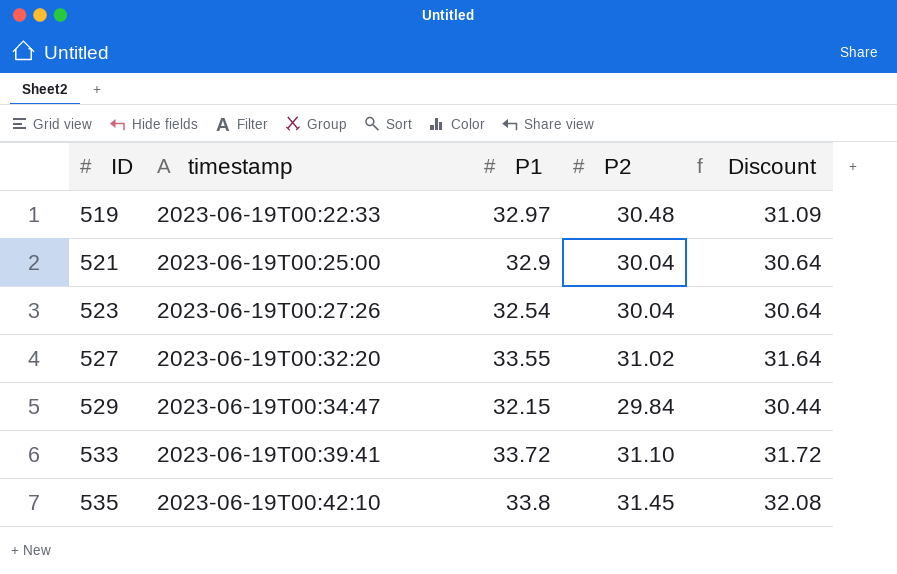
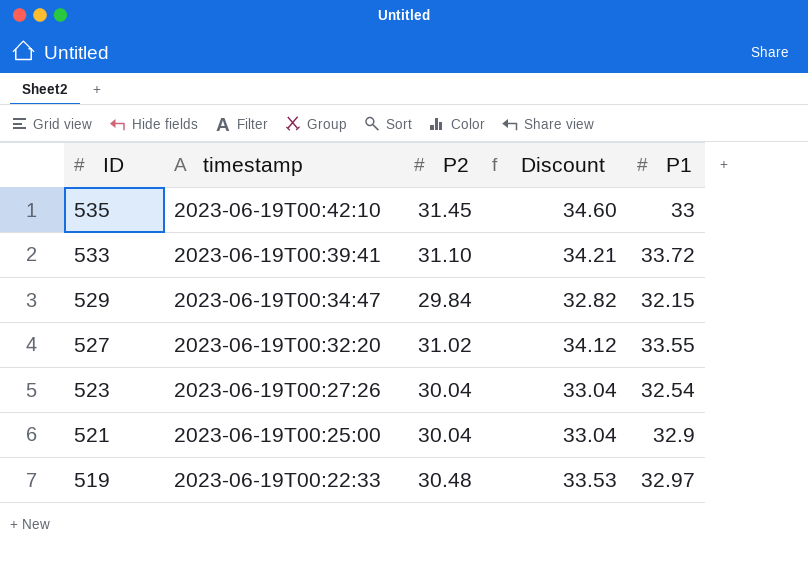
row order: ID ascending -> ID descending
column Discount | formula: [P2] * 1.02 -> [P2] * 1.1
column P1 | position: 3 -> 5
535 | P1: 33.8 -> 33

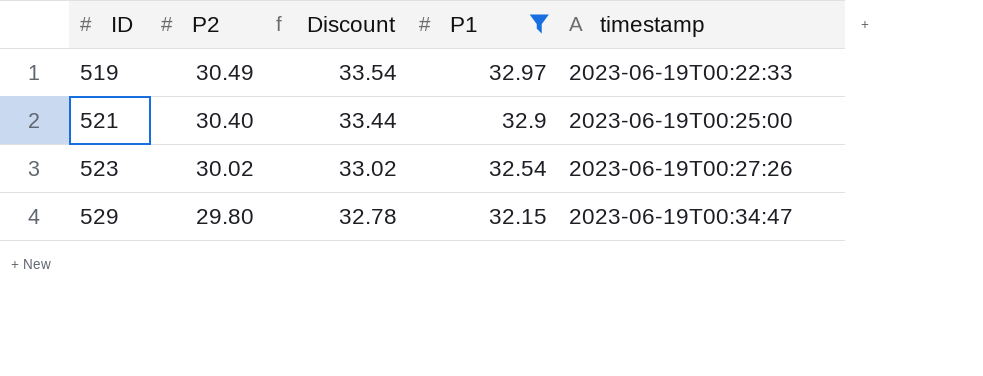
filter: none -> P1 <= 32.97
row order: ID descending -> ID ascending
column timestamp | position: 2 -> 5
519 | P2: 30.48 -> 30.49
519 | Discount: 33.53 -> 33.54
521 | P2: 30.04 -> 30.40
521 | Discount: 33.04 -> 33.44
523 | P2: 30.04 -> 30.02
523 | Discount: 33.04 -> 33.02
529 | P2: 29.84 -> 29.80
529 | Discount: 32.82 -> 32.78

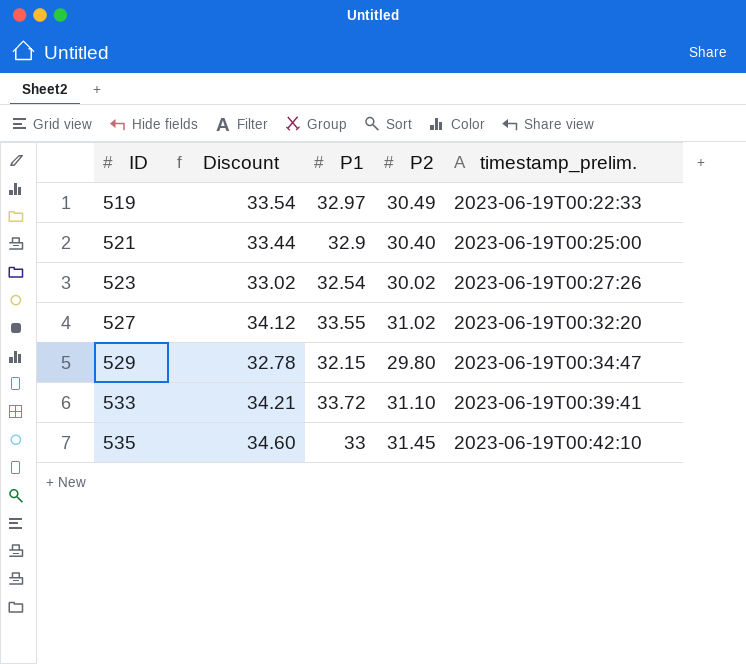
filter: P1 <= 32.97 -> none
column P2 | position: 2 -> 4
column name: timestamp -> timestamp_prelim.

